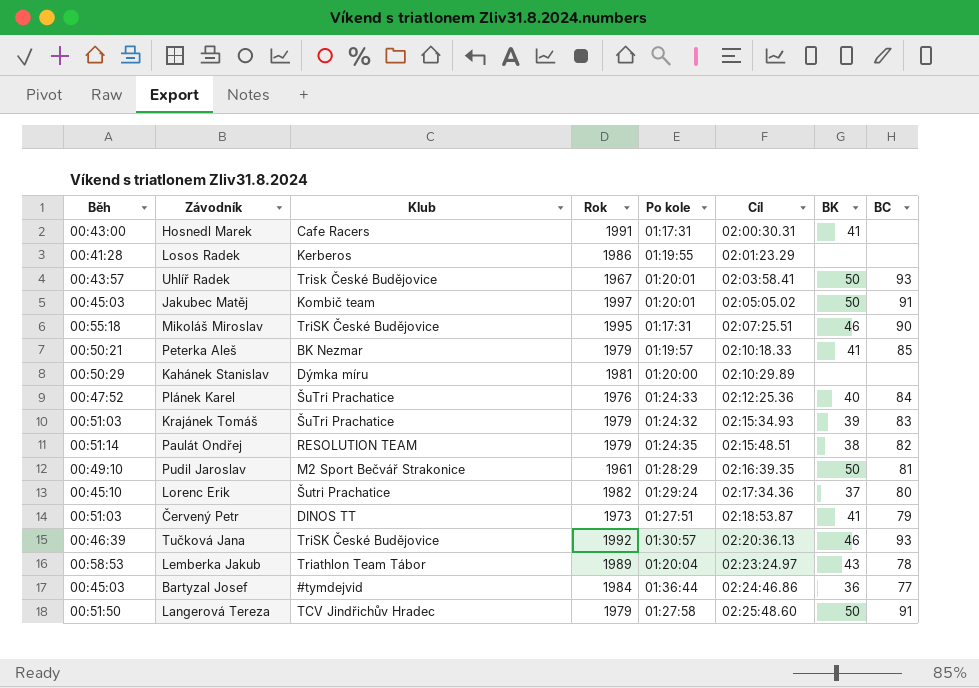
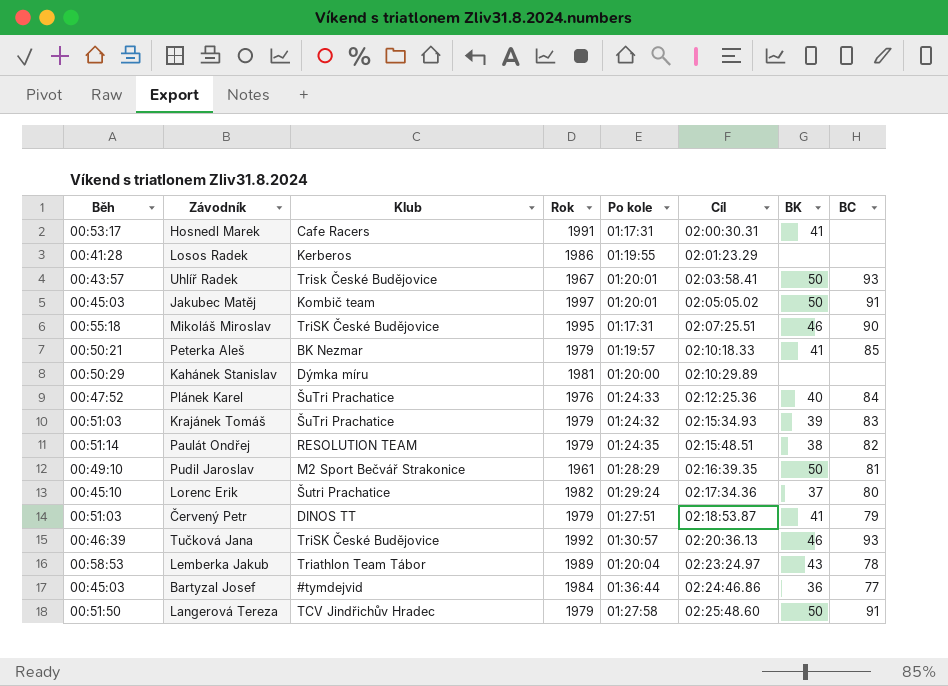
Hosnedl Marek | Běh: 00:43:00 -> 00:53:17
Červený Petr | Rok: 1973 -> 1979

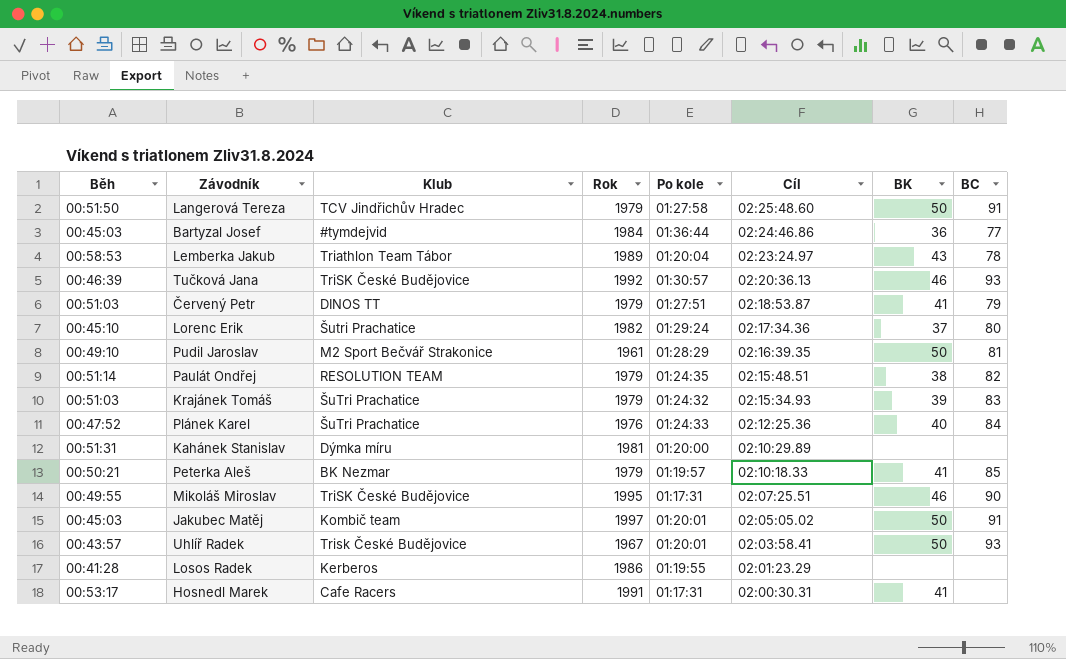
row order: Cíl ascending -> Cíl descending
Kahánek Stanislav | Běh: 00:50:29 -> 00:51:31
Mikoláš Miroslav | Běh: 00:55:18 -> 00:49:55

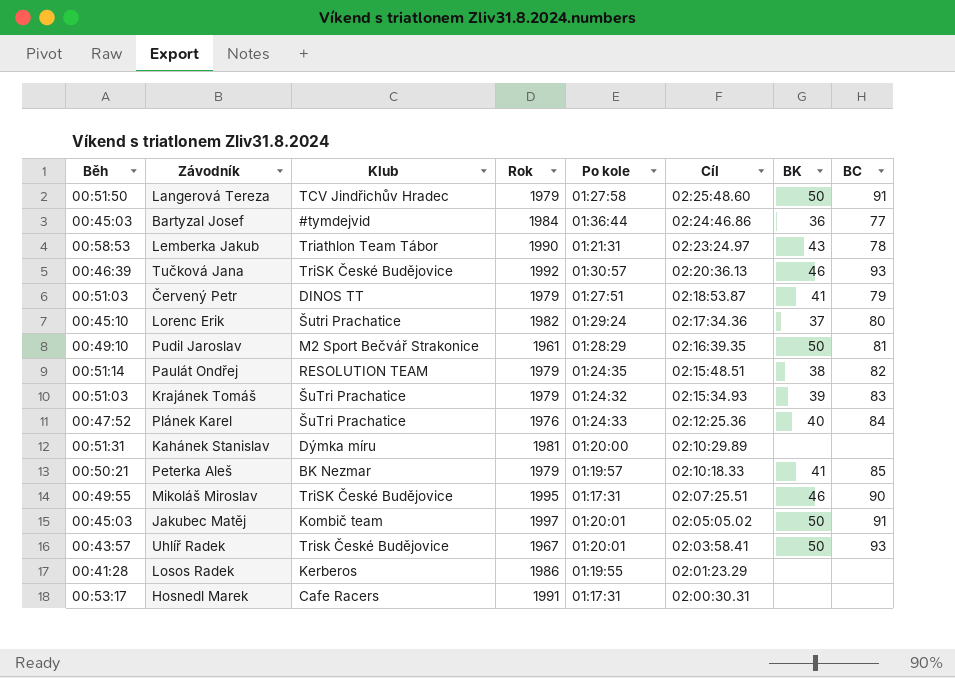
Lemberka Jakub | Rok: 1989 -> 1990
Lemberka Jakub | Po kole: 01:20:04 -> 01:21:31
Hosnedl Marek | BK: 41 -> none

